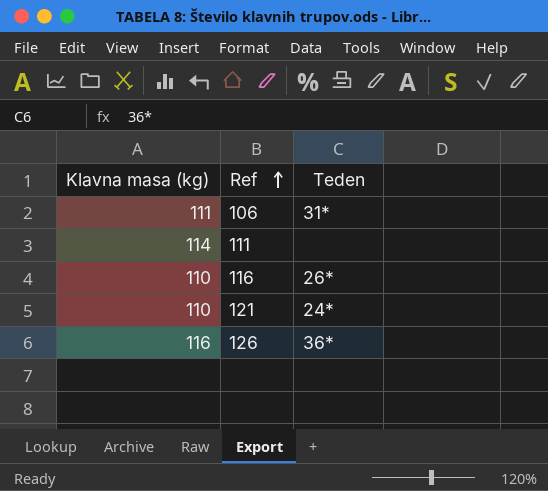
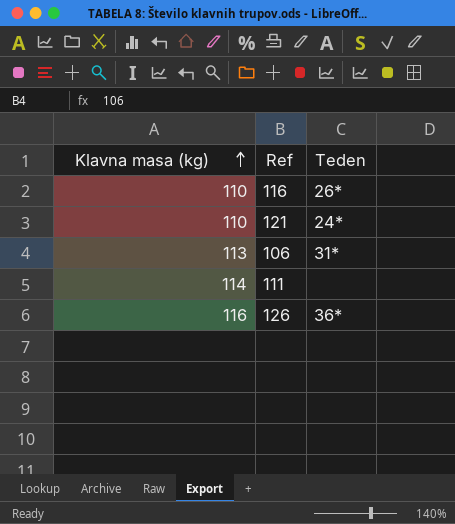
row order: Ref ascending -> Klavna masa (kg) ascending
106 | Klavna masa (kg): 111 -> 113

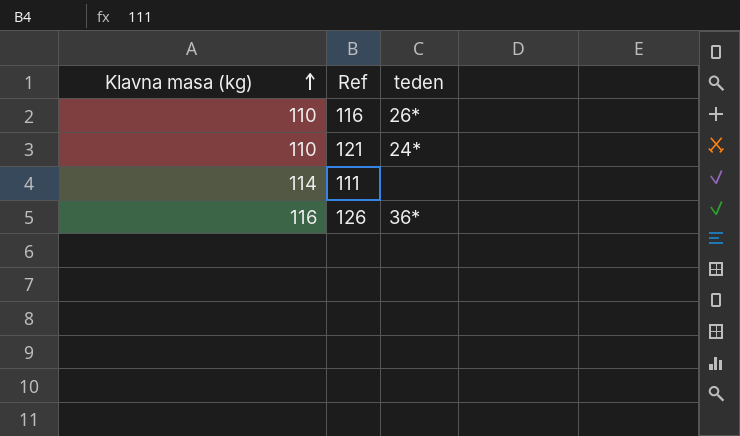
column name: Teden -> teden
row 106: 113 | 31* -> none

